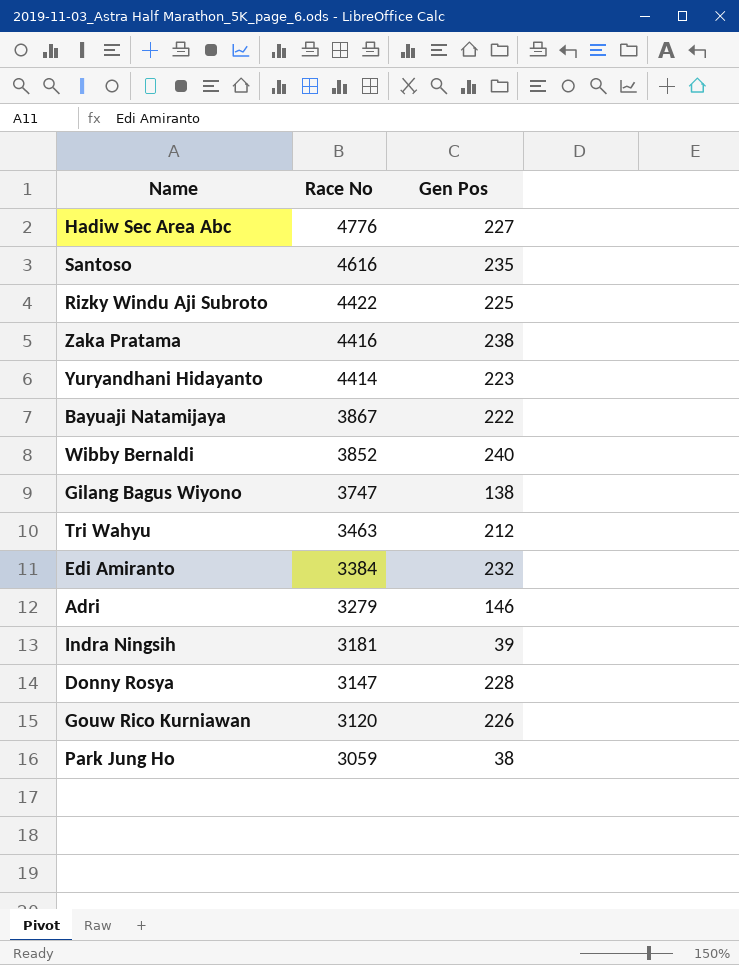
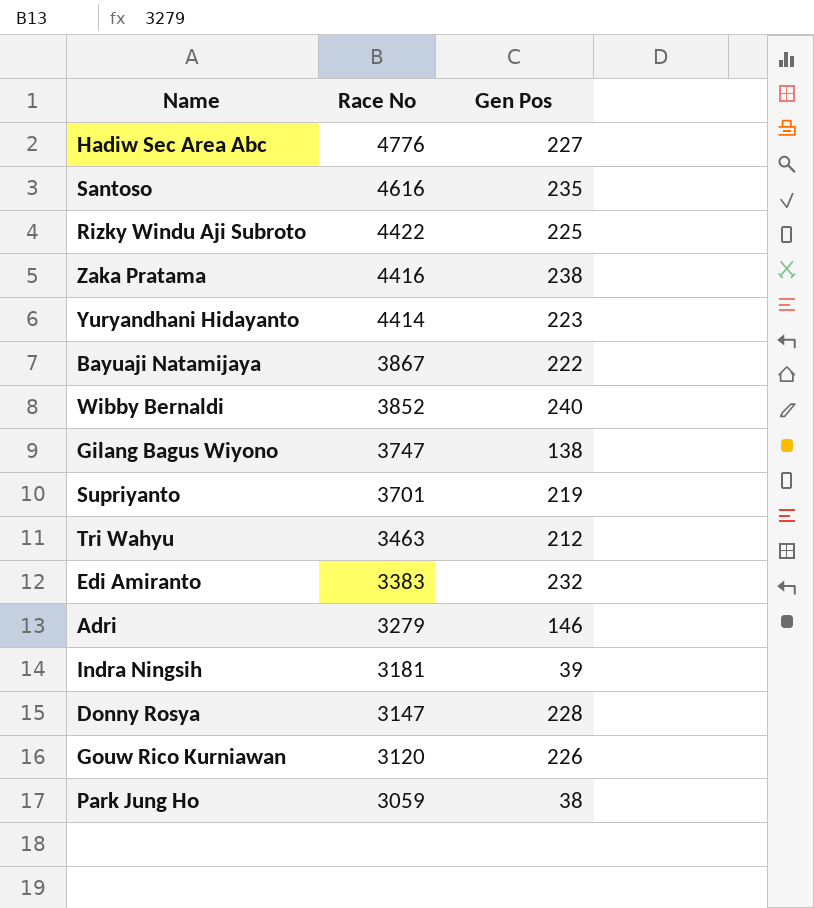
row Supriyanto: none -> 3701 | 219
Edi Amiranto | Race No: 3384 -> 3383

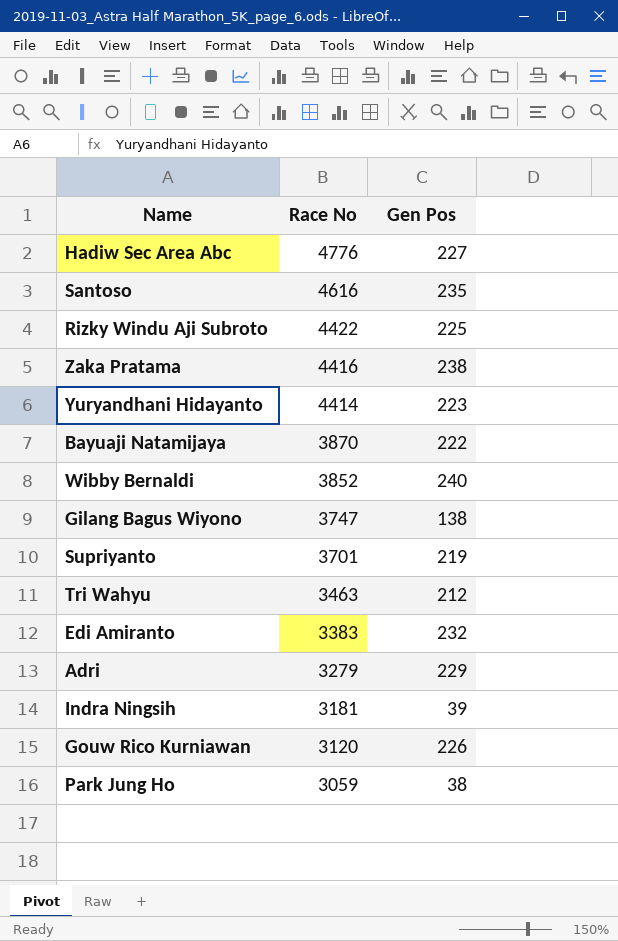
row Donny Rosya: 3147 | 228 -> none
Bayuaji Natamijaya | Race No: 3867 -> 3870
Adri | Gen Pos: 146 -> 229

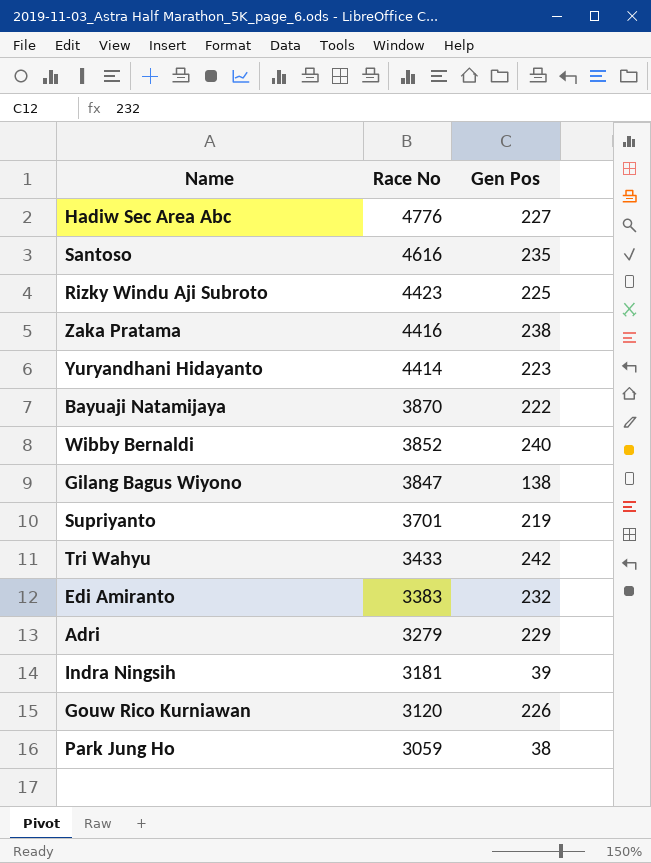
Rizky Windu Aji Subroto | Race No: 4422 -> 4423
Gilang Bagus Wiyono | Race No: 3747 -> 3847
Tri Wahyu | Race No: 3463 -> 3433
Tri Wahyu | Gen Pos: 212 -> 242

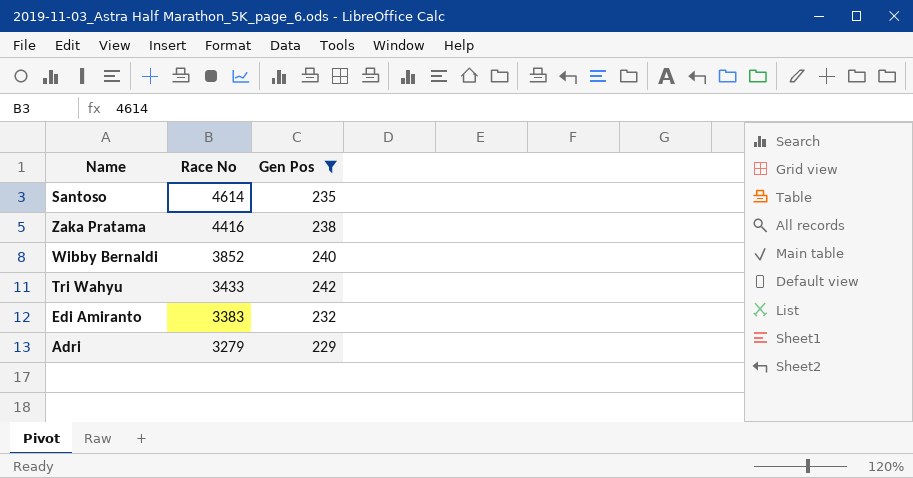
filter: none -> Gen Pos >= 229
Santoso | Race No: 4616 -> 4614

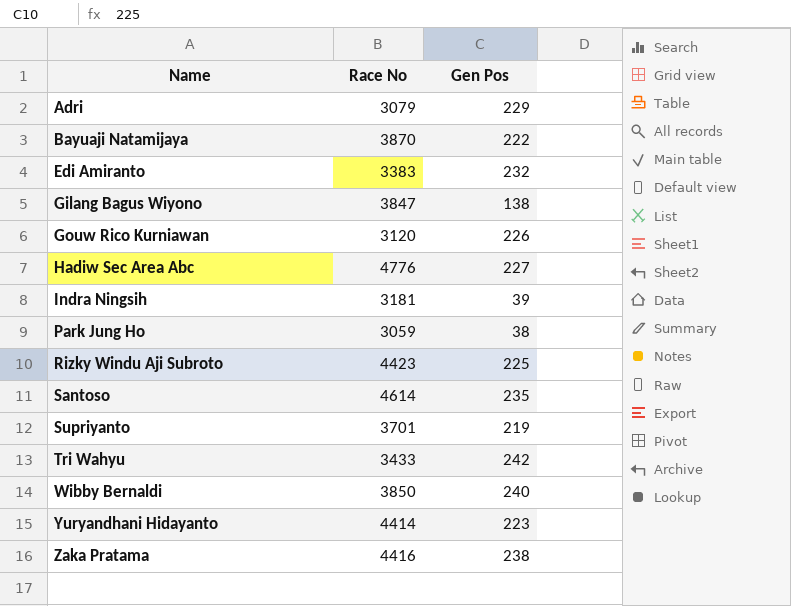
filter: Gen Pos >= 229 -> none
row order: Race No descending -> Name ascending
Adri | Race No: 3279 -> 3079
Wibby Bernaldi | Race No: 3852 -> 3850

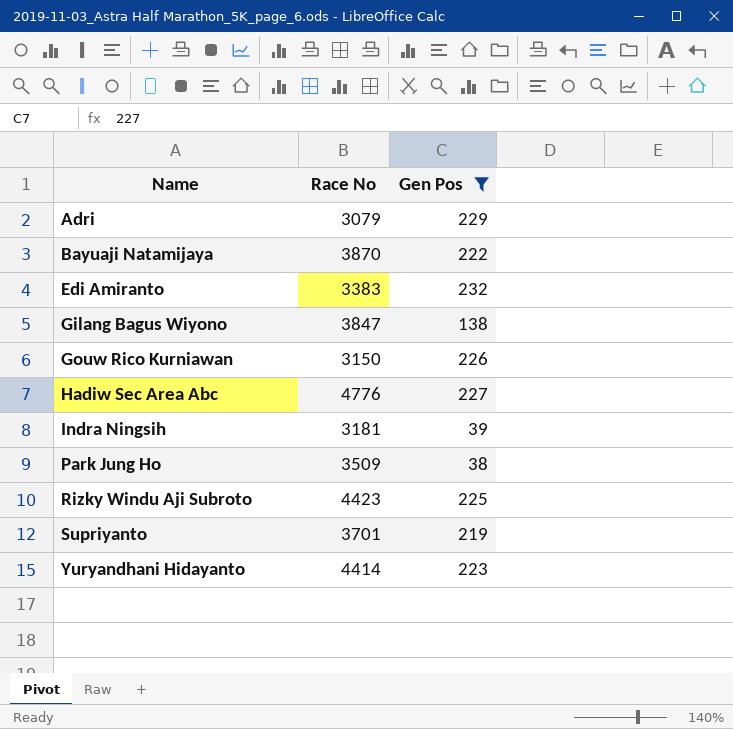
filter: none -> Gen Pos <= 232
Gouw Rico Kurniawan | Race No: 3120 -> 3150
Park Jung Ho | Race No: 3059 -> 3509

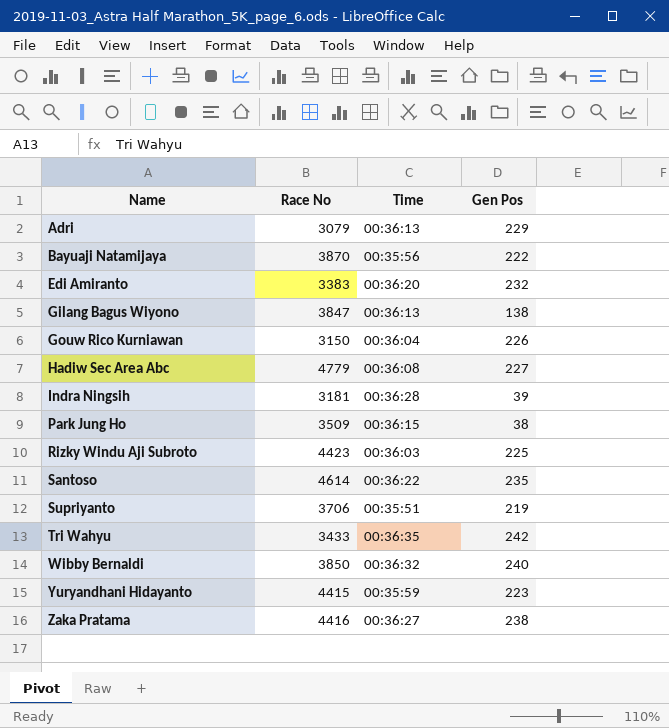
filter: Gen Pos <= 232 -> none
column Time | position: none -> 3
Hadiw Sec Area Abc | Race No: 4776 -> 4779
Supriyanto | Race No: 3701 -> 3706
Yuryandhani Hidayanto | Race No: 4414 -> 4415

